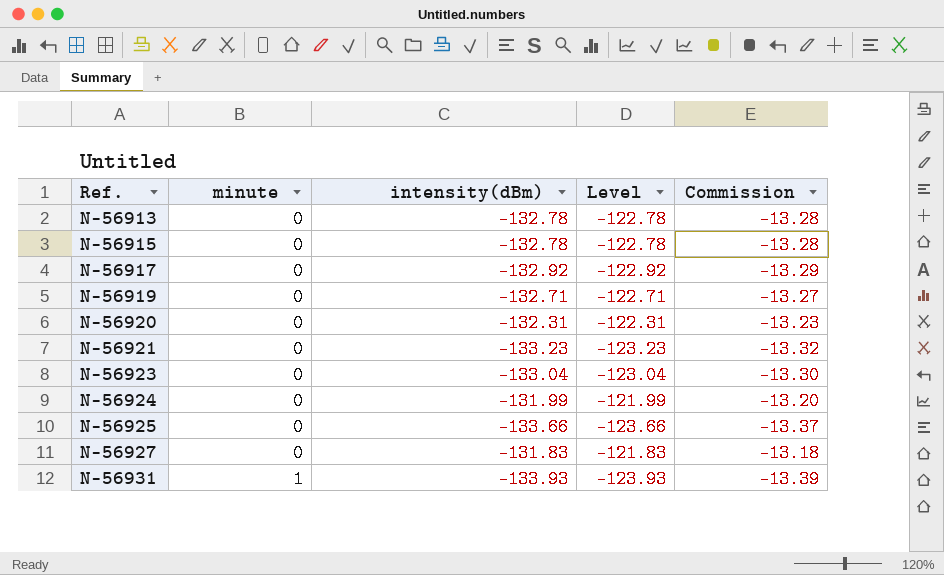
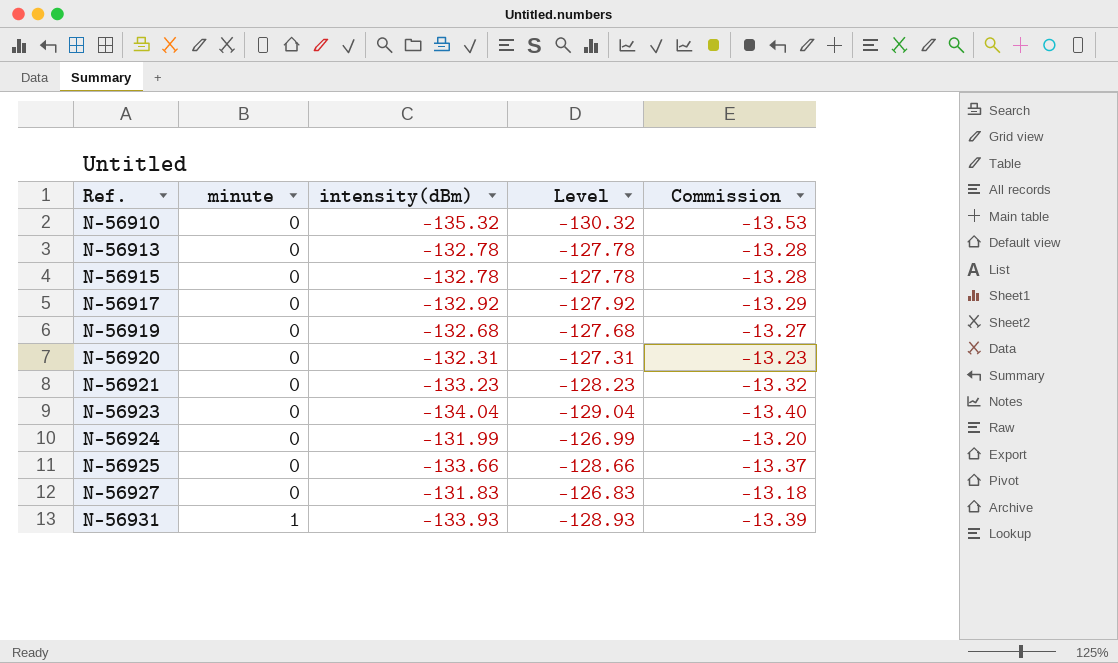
column Level | formula: [intensity(dBm)] + 10 -> [intensity(dBm)] + 5
row N-56910: none -> 0 | -135.32 | -130.32 | -13.53
N-56919 | intensity(dBm): -132.71 -> -132.68
N-56923 | intensity(dBm): -133.04 -> -134.04
N-56923 | Commission: -13.30 -> -13.40

